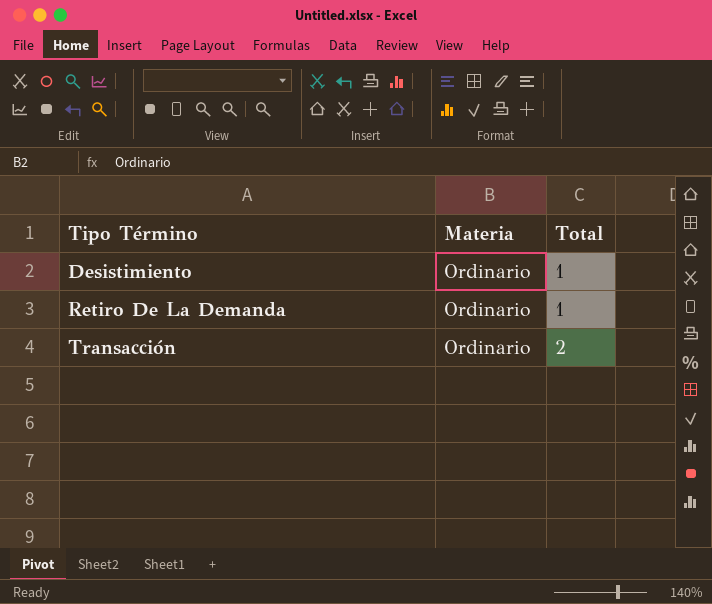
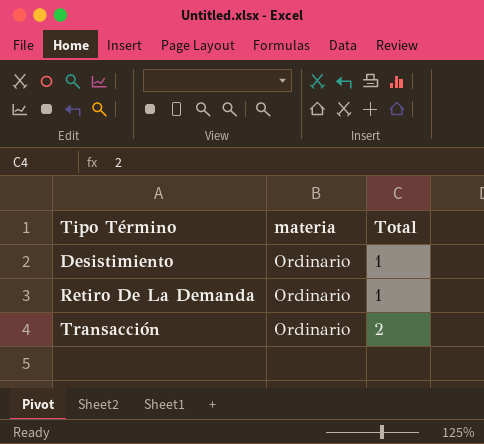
column name: Materia -> materia

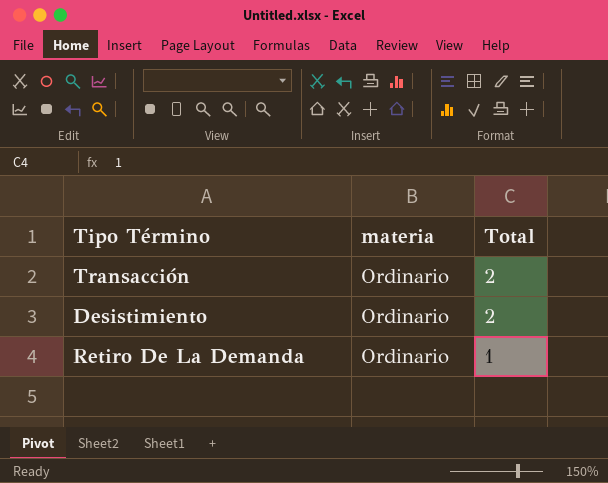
row order: Tipo Término ascending -> Total descending
Desistimiento | Total: 1 -> 2

